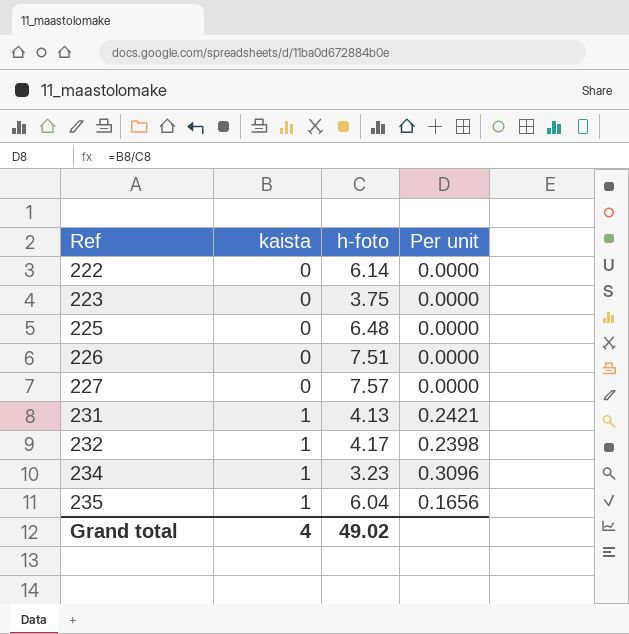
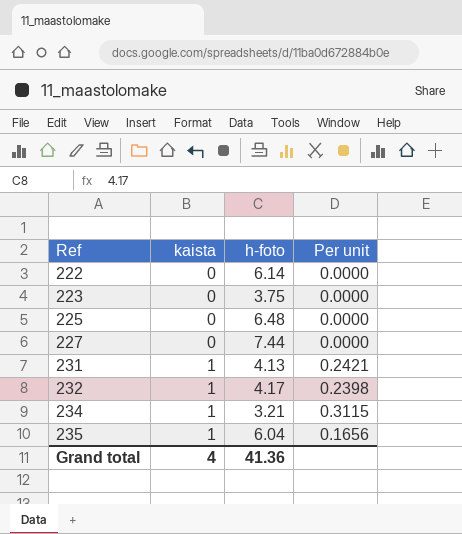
row 226: 0 | 7.51 | 0.0000 -> none
227 | h-foto: 7.57 -> 7.44
234 | h-foto: 3.23 -> 3.21
234 | Per unit: 0.3096 -> 0.3115
Grand total | h-foto: 49.02 -> 41.36

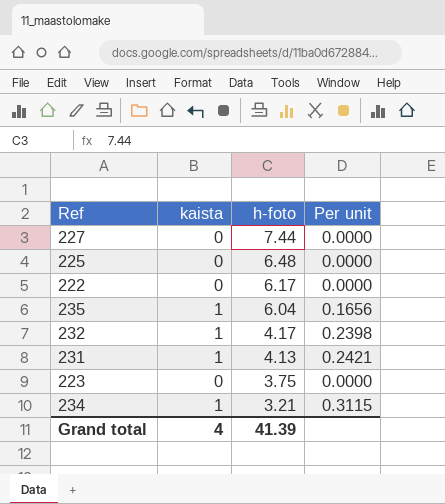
row order: Ref ascending -> h-foto descending
222 | h-foto: 6.14 -> 6.17
Grand total | h-foto: 41.36 -> 41.39

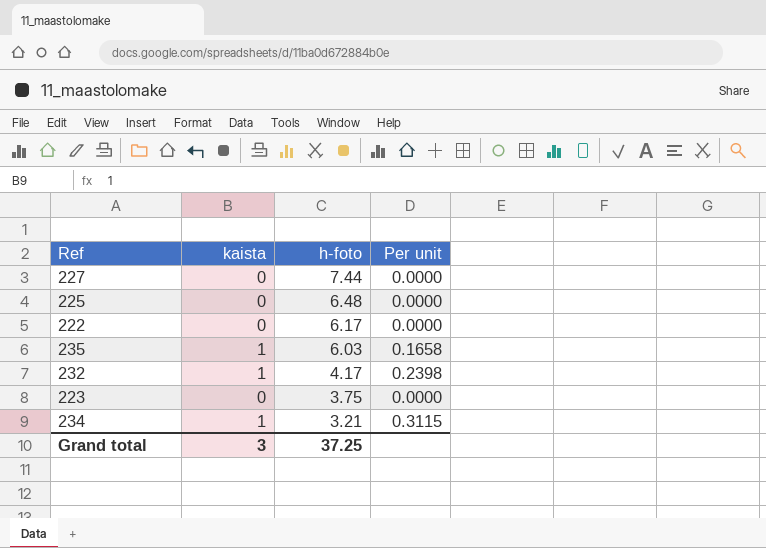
row 231: 1 | 4.13 | 0.2421 -> none
235 | h-foto: 6.04 -> 6.03
235 | Per unit: 0.1656 -> 0.1658
Grand total | kaista: 4 -> 3
Grand total | h-foto: 41.39 -> 37.25

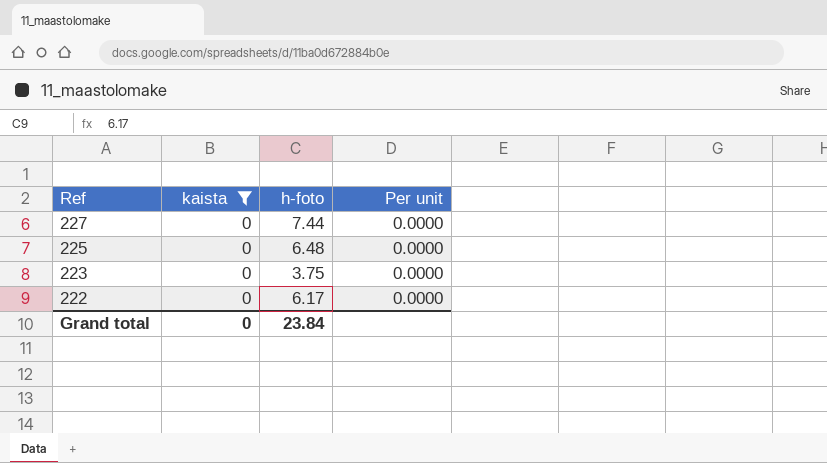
filter: none -> kaista = 0
row order: h-foto descending -> Ref descending
Grand total | kaista: 3 -> 0
Grand total | h-foto: 37.25 -> 23.84

